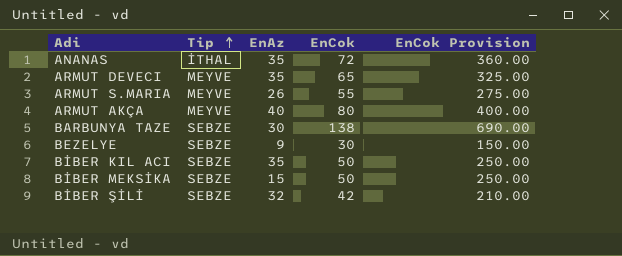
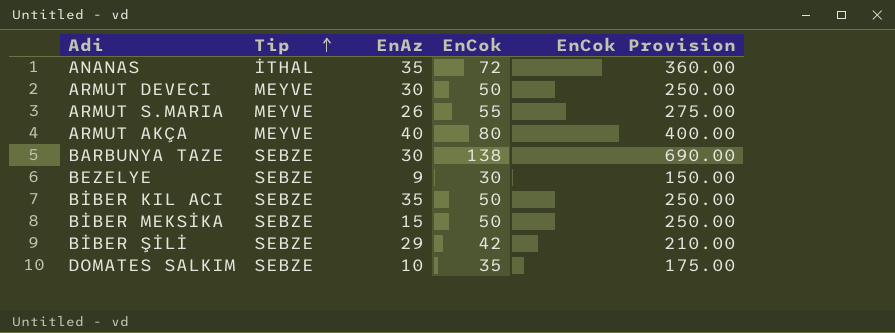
ARMUT DEVECI | EnAz: 35 -> 30
ARMUT DEVECI | EnCok: 65 -> 50
ARMUT DEVECI | EnCok Provision: 325.00 -> 250.00
BİBER ŞİLİ | EnAz: 32 -> 29
row DOMATES SALKIM: none -> SEBZE | 10 | 35 | 175.00

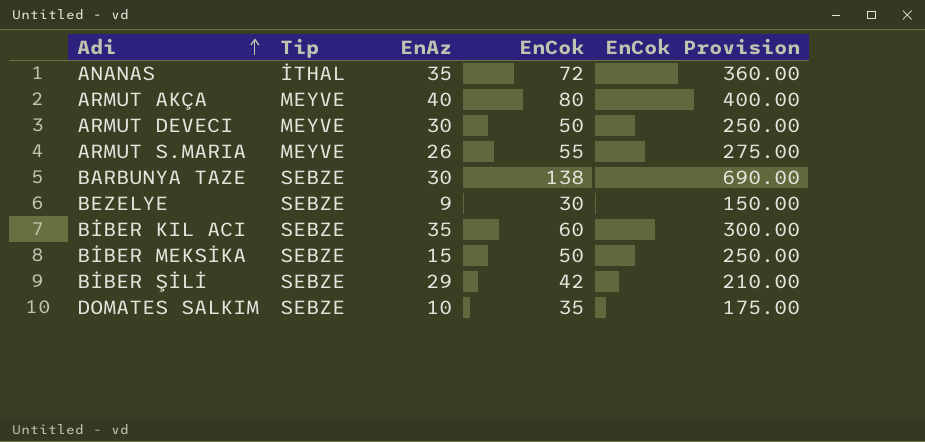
row order: Tip ascending -> Adi ascending
BİBER KIL ACI | EnCok: 50 -> 60
BİBER KIL ACI | EnCok Provision: 250.00 -> 300.00

